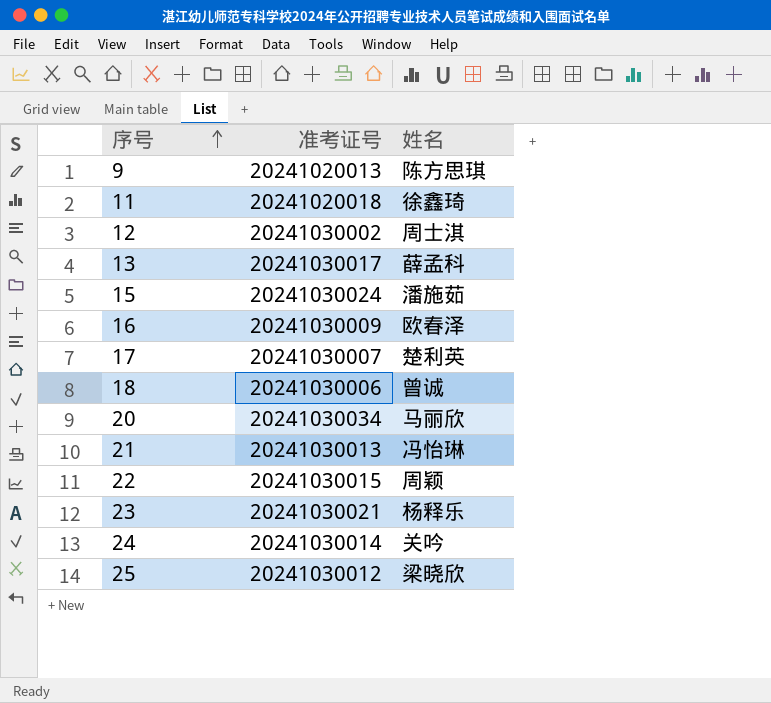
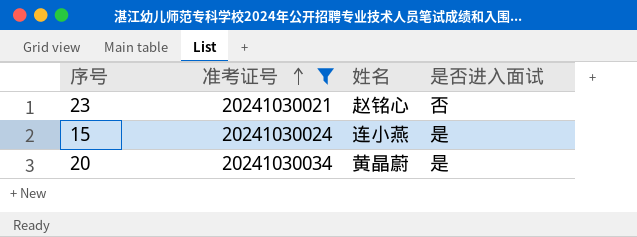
filter: none -> 准考证号 >= 20241030021
row order: 序号 ascending -> 准考证号 ascending
column 是否进入面试 | position: none -> 4
23 | 姓名: 杨释乐 -> 赵铭心
15 | 姓名: 潘施茹 -> 连小燕
20 | 姓名: 马丽欣 -> 黄晶蔚

